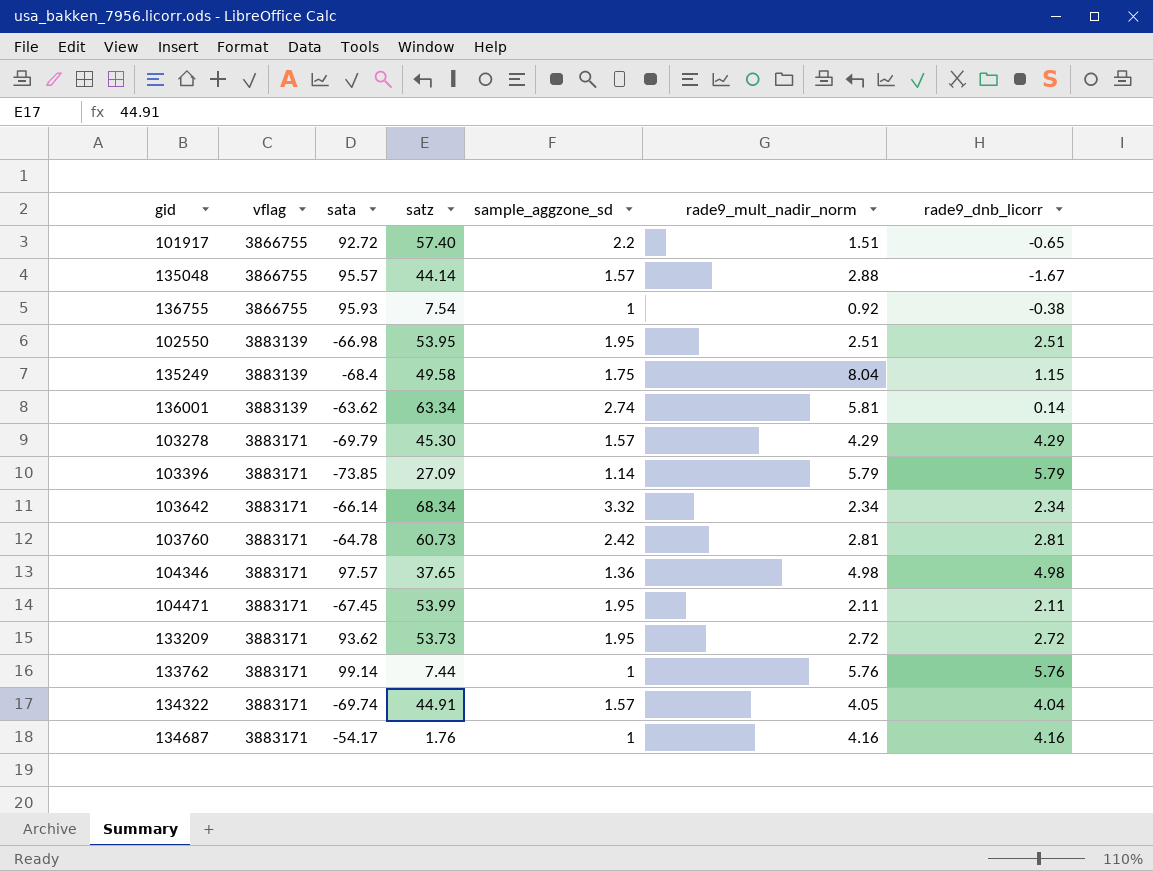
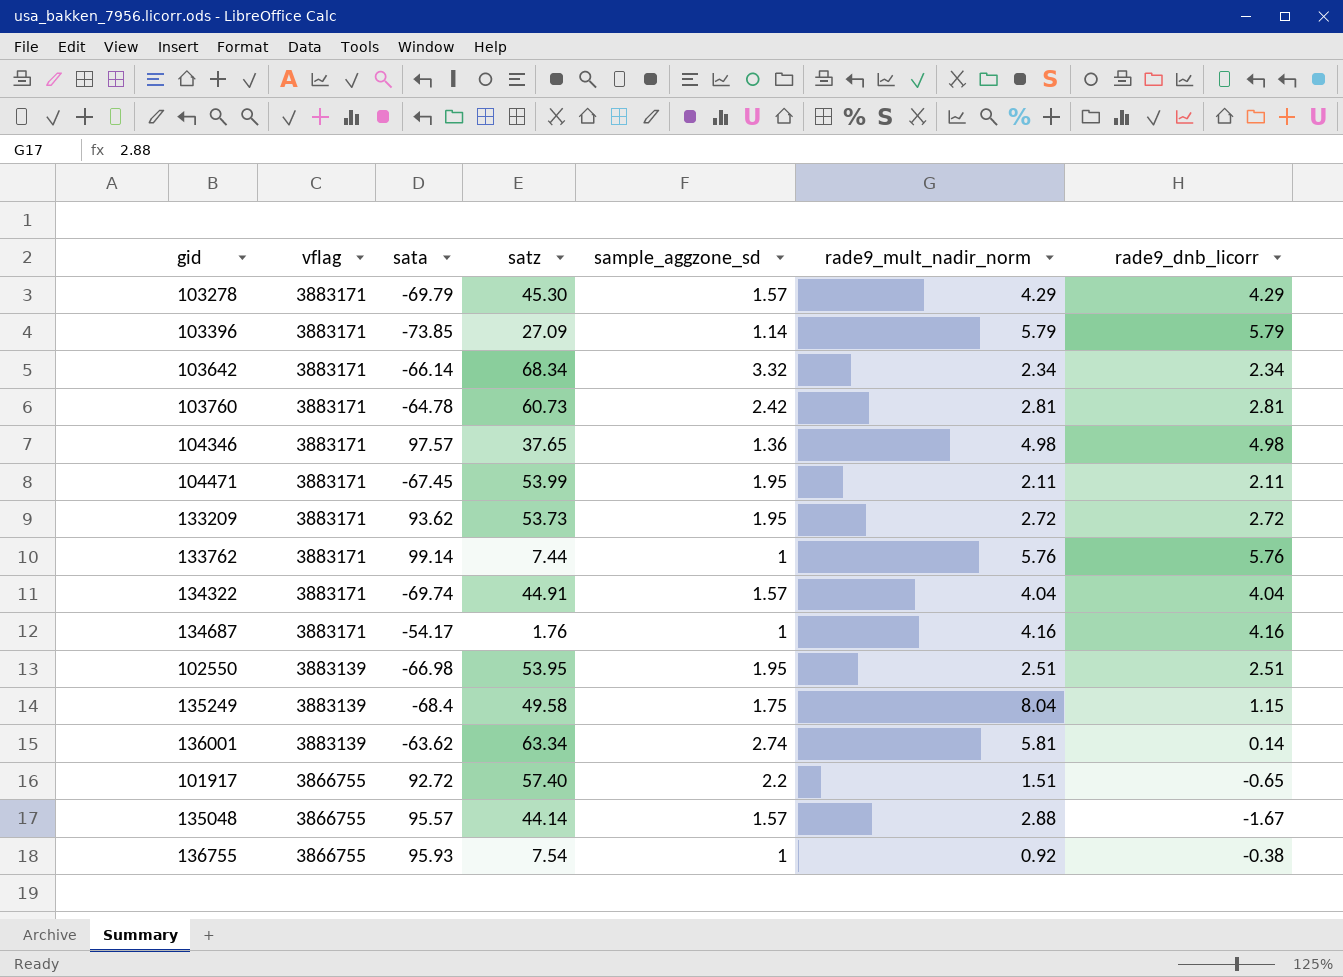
row order: vflag ascending -> vflag descending
134322 | rade9_mult_nadir_norm: 4.05 -> 4.04

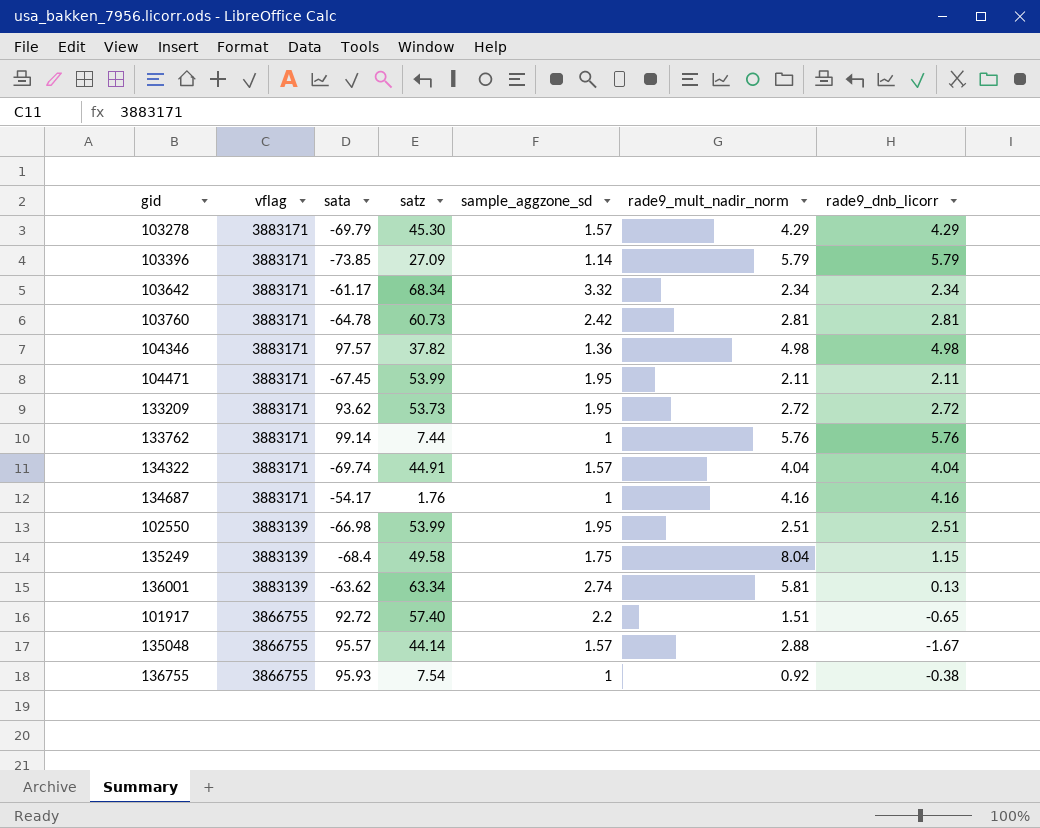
103642 | sata: -66.14 -> -61.17
104346 | satz: 37.65 -> 37.82
102550 | satz: 53.95 -> 53.99
136001 | rade9_dnb_licorr: 0.14 -> 0.13

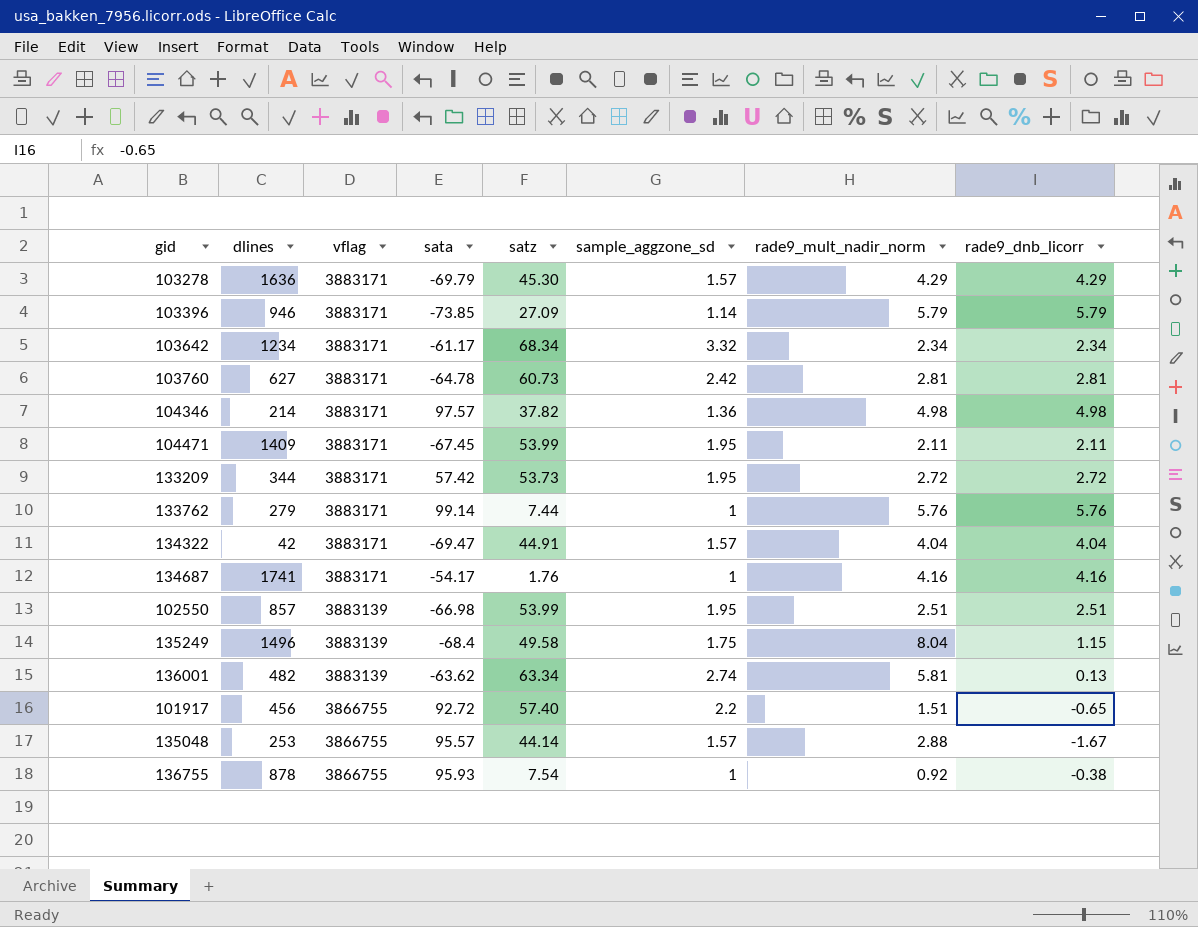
column dlines | position: none -> 2
133209 | sata: 93.62 -> 57.42
134322 | sata: -69.74 -> -69.47

